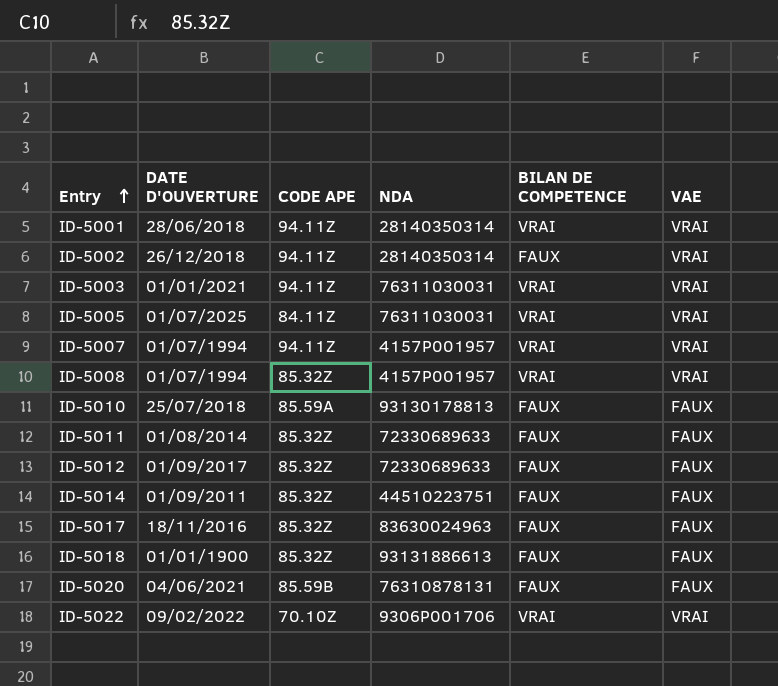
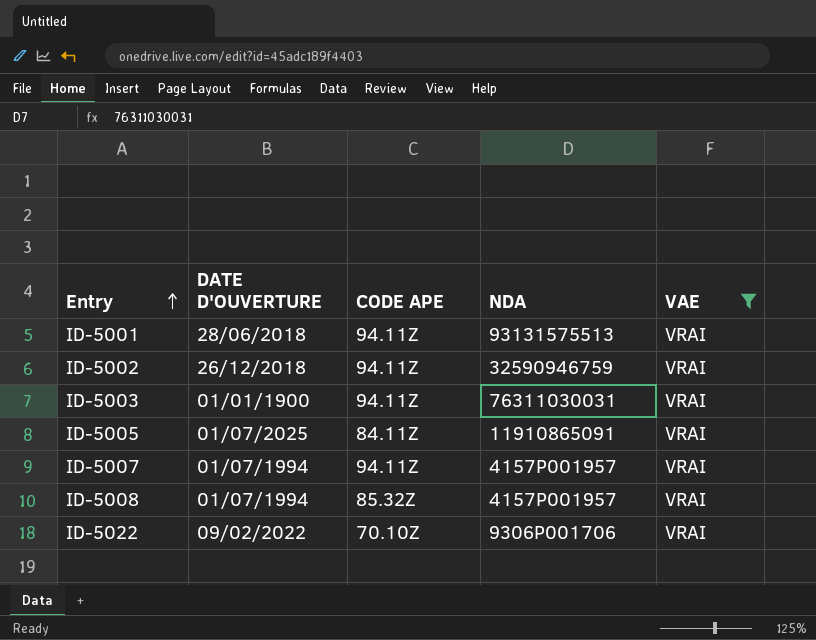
filter: none -> VAE = VRAI
column BILAN DE COMPETENCE | position: 5 -> none
ID-5001 | NDA: 28140350314 -> 93131575513
ID-5002 | NDA: 28140350314 -> 32590946759
ID-5003 | DATE D'OUVERTURE: 01/01/2021 -> 01/01/1900
ID-5005 | NDA: 76311030031 -> 11910865091

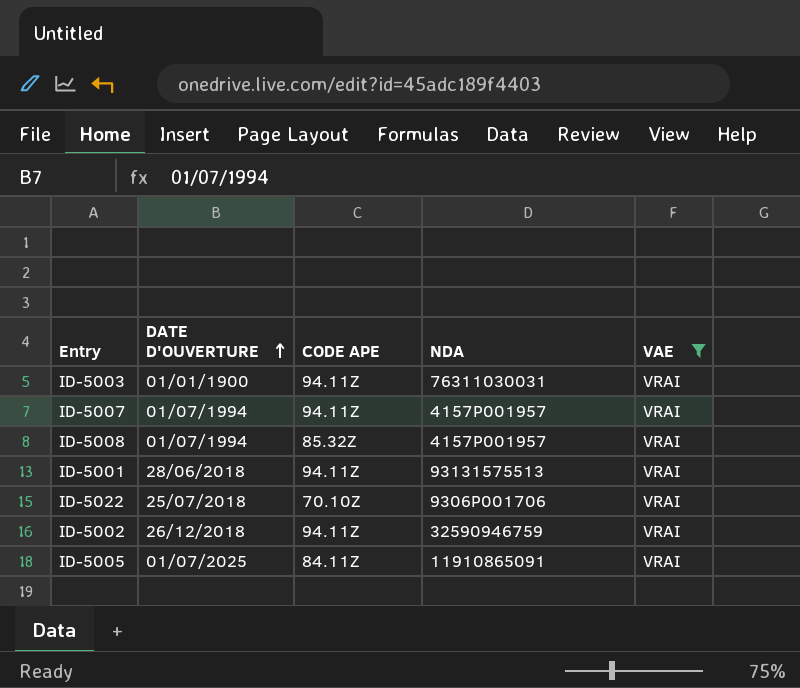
row order: Entry ascending -> DATE D'OUVERTURE ascending
ID-5022 | DATE D'OUVERTURE: 09/02/2022 -> 25/07/2018

